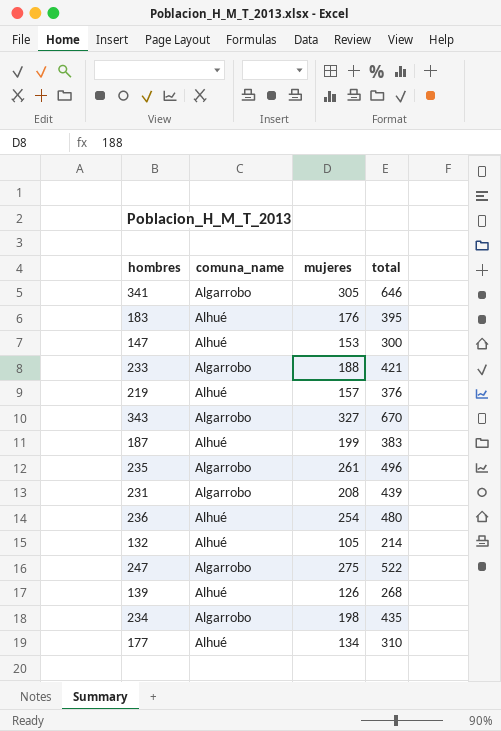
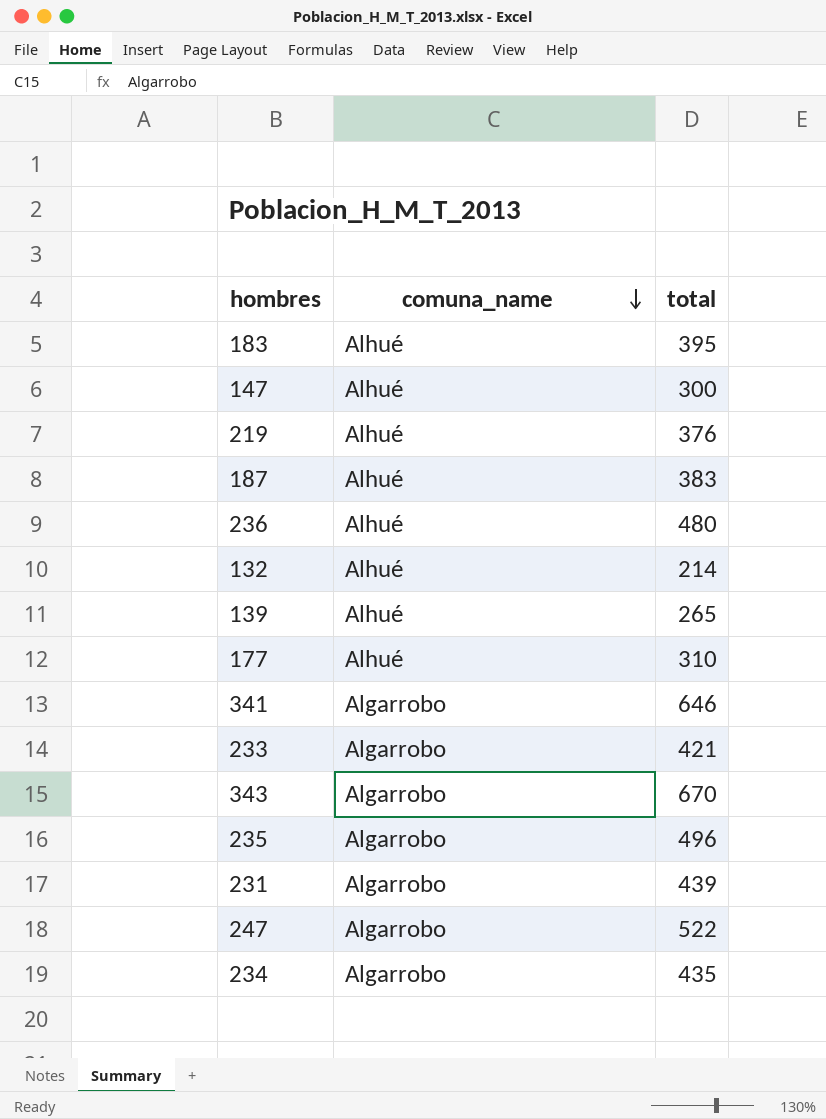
row order: none -> comuna_name descending
column mujeres | position: 3 -> none
139 | total: 268 -> 265

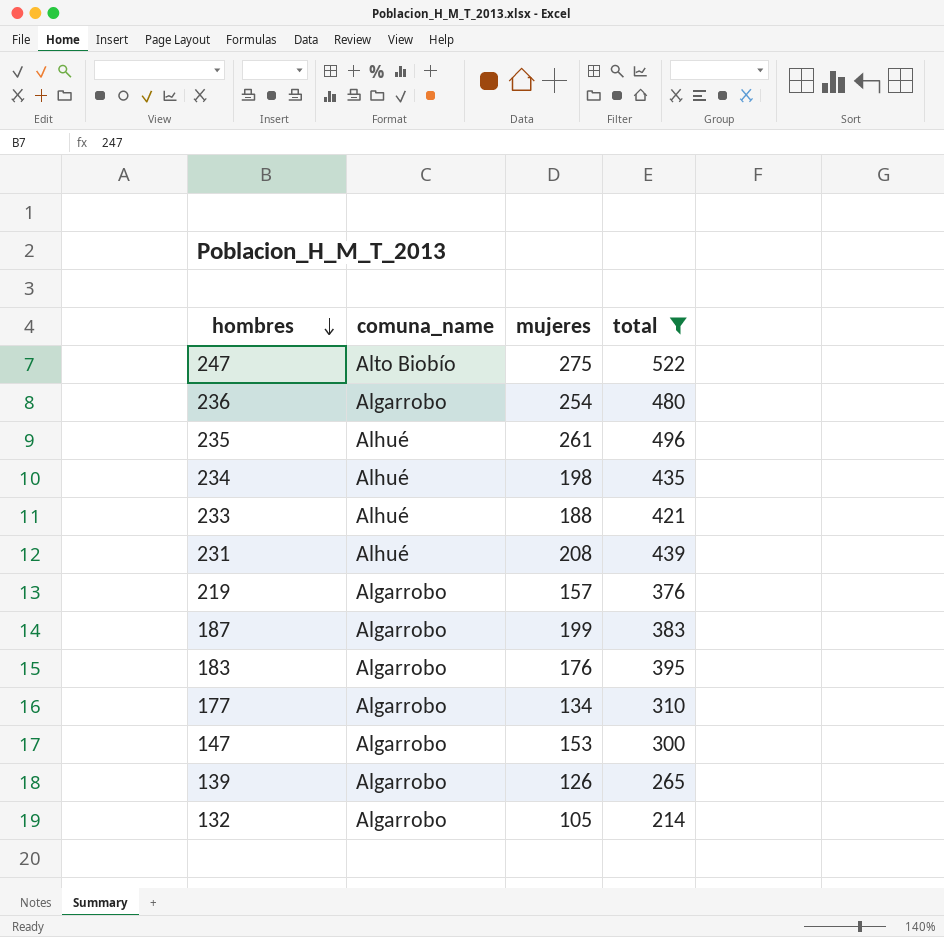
filter: none -> total <= 522
row order: comuna_name descending -> hombres descending
column mujeres | position: none -> 3
247 | comuna_name: Algarrobo -> Alto Biobío
236 | comuna_name: Alhué -> Algarrobo
235 | comuna_name: Algarrobo -> Alhué
234 | comuna_name: Algarrobo -> Alhué
233 | comuna_name: Algarrobo -> Alhué
231 | comuna_name: Algarrobo -> Alhué
219 | comuna_name: Alhué -> Algarrobo
187 | comuna_name: Alhué -> Algarrobo
183 | comuna_name: Alhué -> Algarrobo
177 | comuna_name: Alhué -> Algarrobo
147 | comuna_name: Alhué -> Algarrobo
139 | comuna_name: Alhué -> Algarrobo
132 | comuna_name: Alhué -> Algarrobo

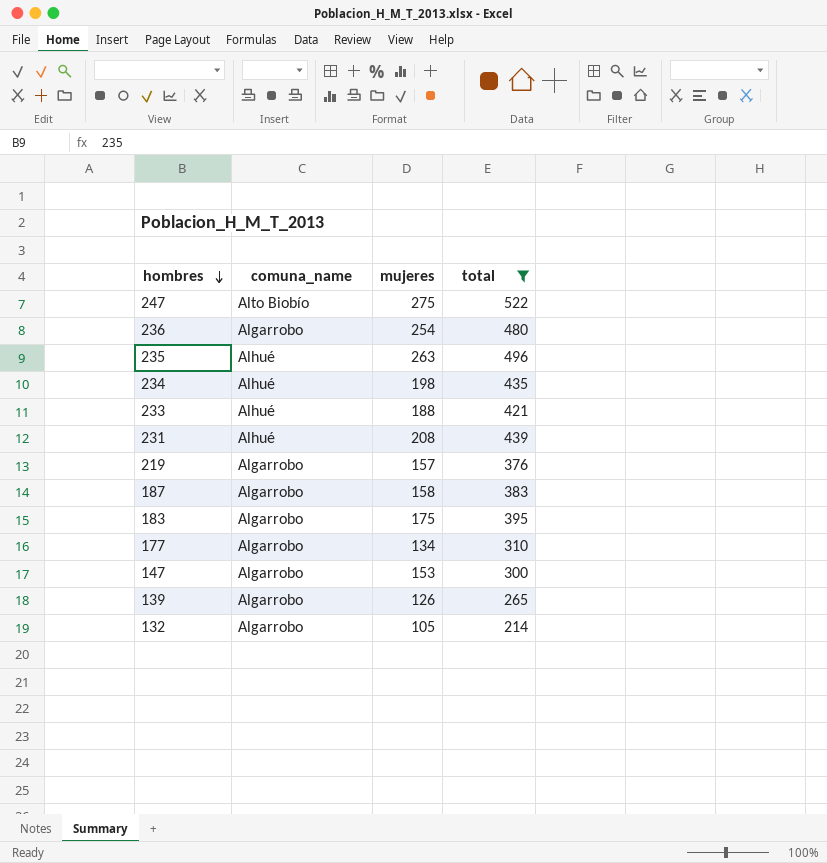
235 | mujeres: 261 -> 263
187 | mujeres: 199 -> 158
183 | mujeres: 176 -> 175

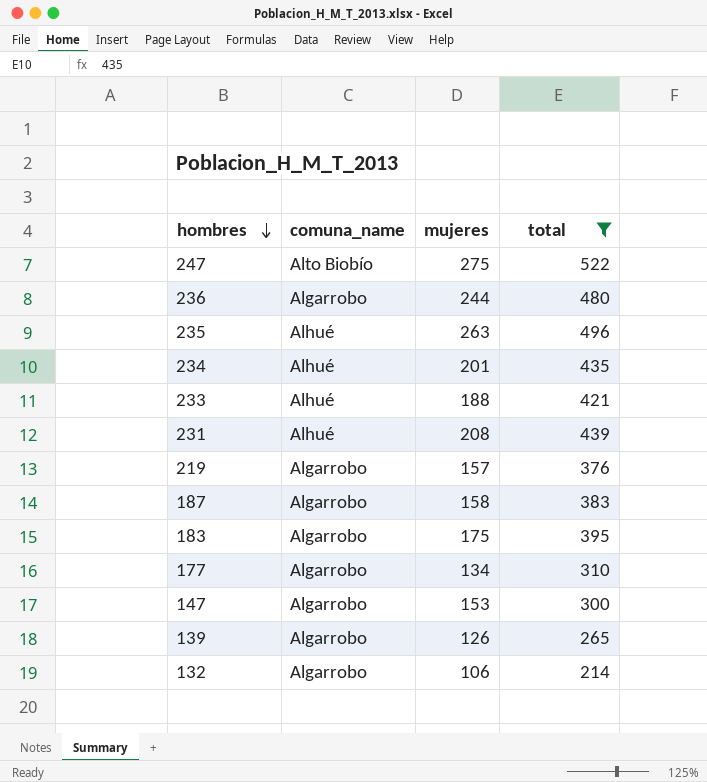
236 | mujeres: 254 -> 244
234 | mujeres: 198 -> 201
132 | mujeres: 105 -> 106

